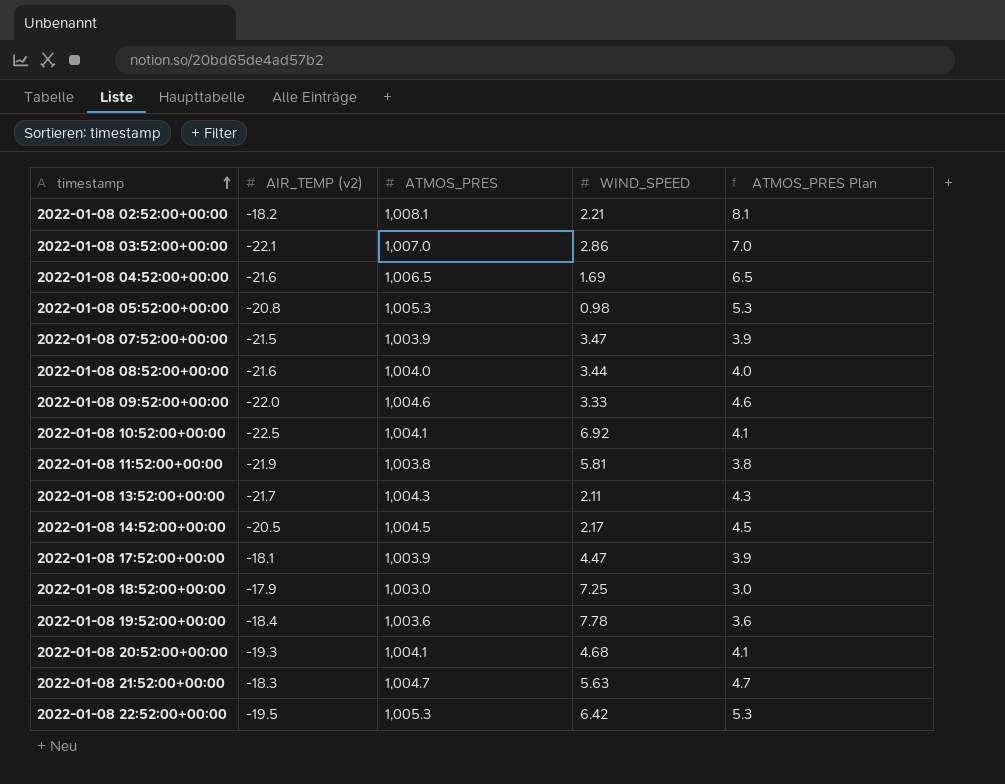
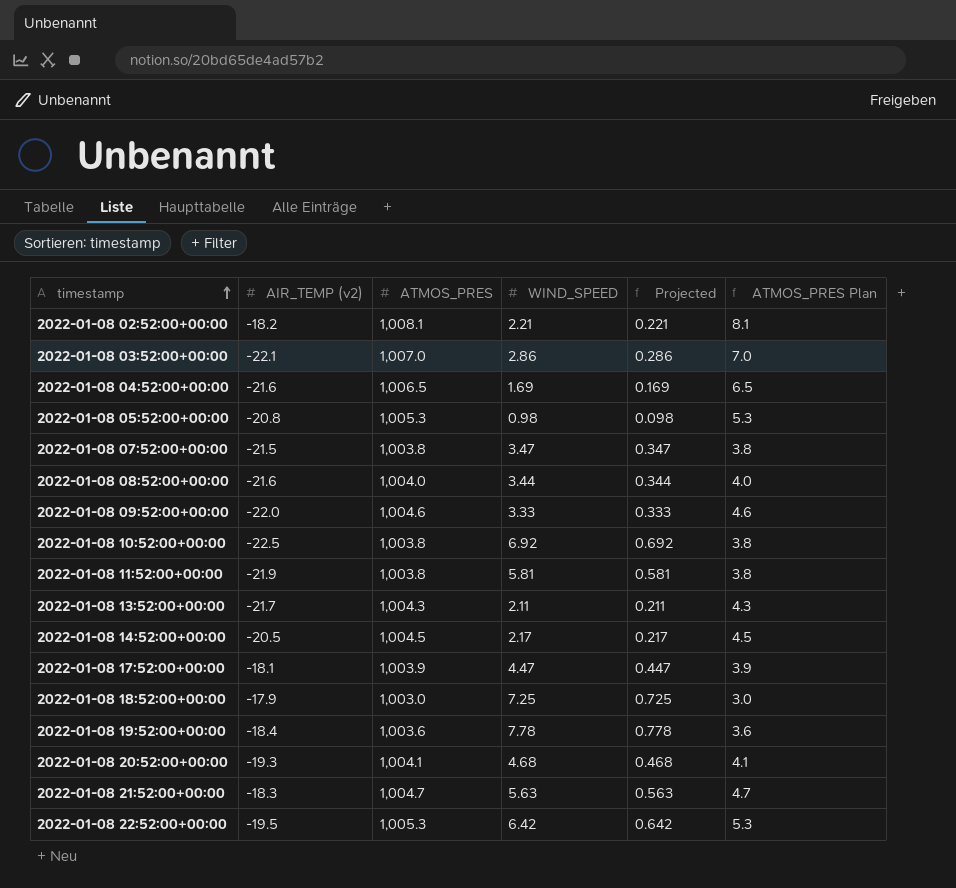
column Projected | formula: none -> [WIND_SPEED] * 0.1
2022-01-08 07:52:00+00:00 | ATMOS_PRES: 1,003.9 -> 1,003.8
2022-01-08 07:52:00+00:00 | ATMOS_PRES Plan: 3.9 -> 3.8
2022-01-08 10:52:00+00:00 | ATMOS_PRES: 1,004.1 -> 1,003.8
2022-01-08 10:52:00+00:00 | ATMOS_PRES Plan: 4.1 -> 3.8

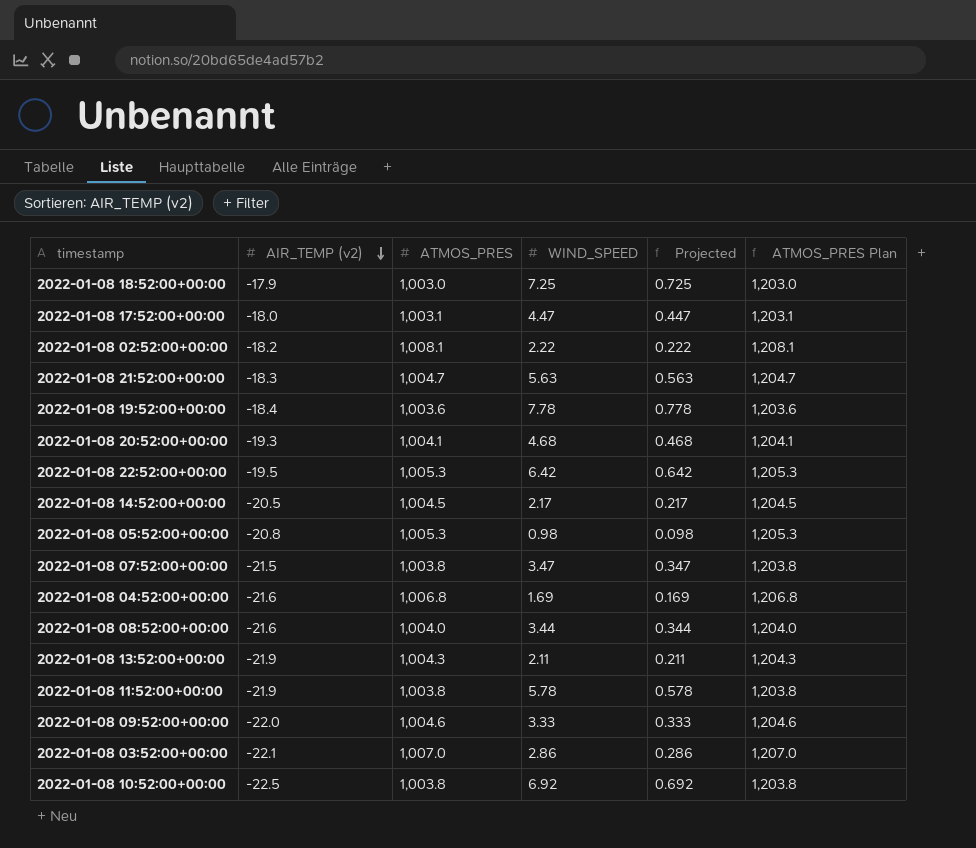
row order: timestamp ascending -> AIR_TEMP (v2) descending
column ATMOS_PRES Plan | formula: [ATMOS_PRES] - 1000 -> [ATMOS_PRES] + 200
2022-01-08 17:52:00+00:00 | AIR_TEMP (v2): -18.1 -> -18.0
2022-01-08 17:52:00+00:00 | ATMOS_PRES: 1,003.9 -> 1,003.1
2022-01-08 02:52:00+00:00 | WIND_SPEED: 2.21 -> 2.22
2022-01-08 02:52:00+00:00 | Projected: 0.221 -> 0.222
2022-01-08 04:52:00+00:00 | ATMOS_PRES: 1,006.5 -> 1,006.8
2022-01-08 13:52:00+00:00 | AIR_TEMP (v2): -21.7 -> -21.9
2022-01-08 11:52:00+00:00 | WIND_SPEED: 5.81 -> 5.78
2022-01-08 11:52:00+00:00 | Projected: 0.581 -> 0.578

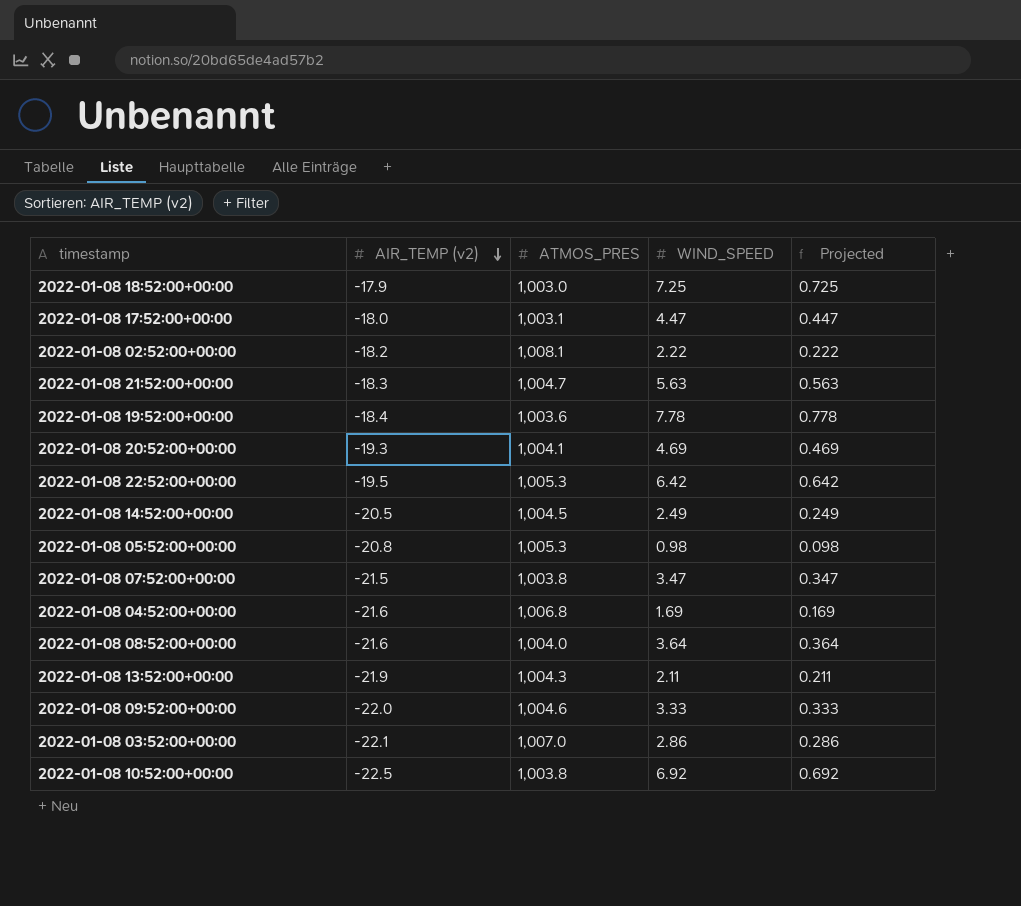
column ATMOS_PRES Plan | formula: [ATMOS_PRES] + 200 -> none
row 2022-01-08 11:52:00+00:00: -21.9 | 1,003.8 | 5.78 | 0.578 | 1,203.8 -> none
2022-01-08 20:52:00+00:00 | WIND_SPEED: 4.68 -> 4.69
2022-01-08 20:52:00+00:00 | Projected: 0.468 -> 0.469
2022-01-08 14:52:00+00:00 | WIND_SPEED: 2.17 -> 2.49
2022-01-08 14:52:00+00:00 | Projected: 0.217 -> 0.249
2022-01-08 08:52:00+00:00 | WIND_SPEED: 3.44 -> 3.64
2022-01-08 08:52:00+00:00 | Projected: 0.344 -> 0.364

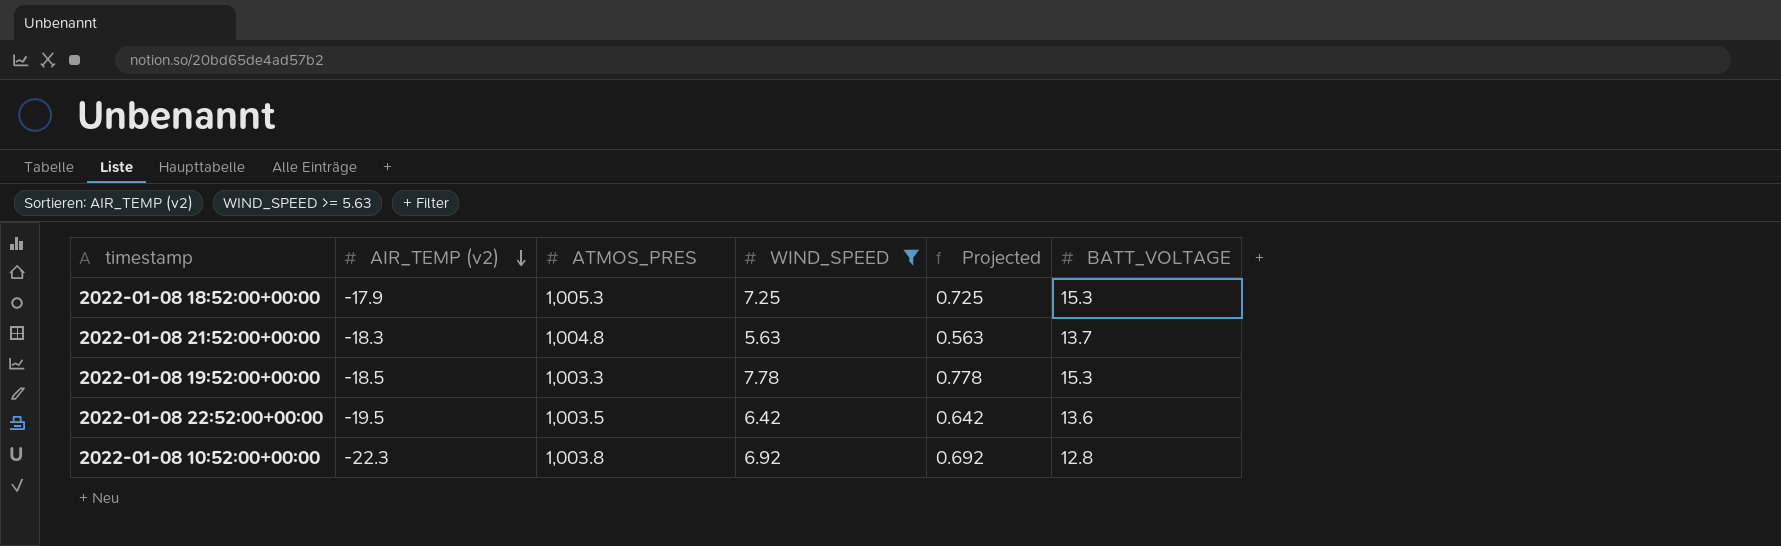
filter: none -> WIND_SPEED >= 5.63
column BATT_VOLTAGE | position: none -> 6
2022-01-08 18:52:00+00:00 | ATMOS_PRES: 1,003.0 -> 1,005.3
2022-01-08 21:52:00+00:00 | ATMOS_PRES: 1,004.7 -> 1,004.8
2022-01-08 19:52:00+00:00 | AIR_TEMP (v2): -18.4 -> -18.5
2022-01-08 19:52:00+00:00 | ATMOS_PRES: 1,003.6 -> 1,003.3
2022-01-08 22:52:00+00:00 | ATMOS_PRES: 1,005.3 -> 1,003.5
2022-01-08 10:52:00+00:00 | AIR_TEMP (v2): -22.5 -> -22.3

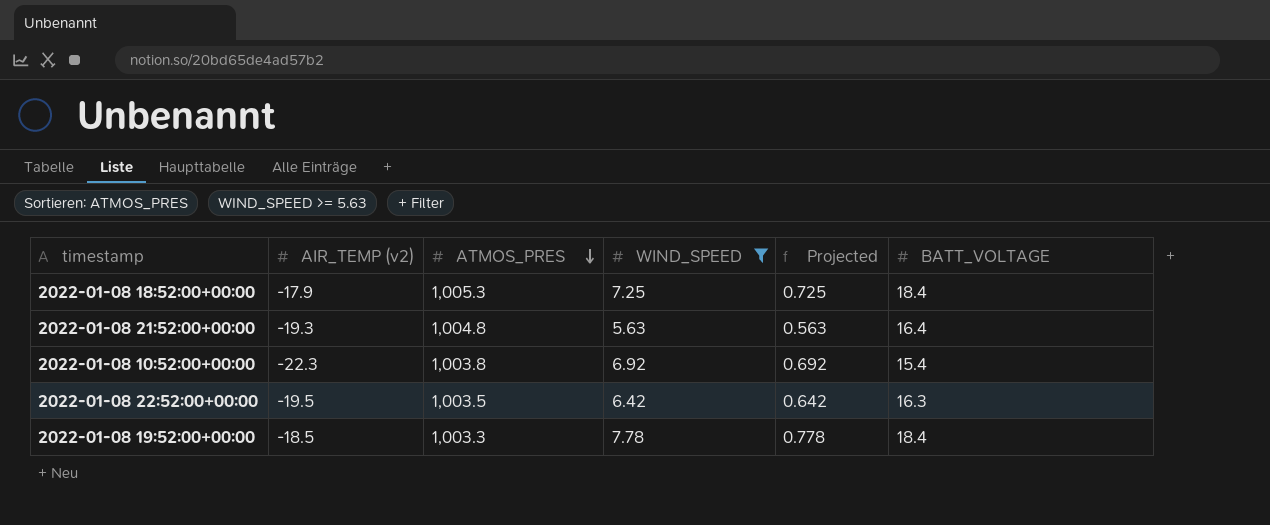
row order: AIR_TEMP (v2) descending -> ATMOS_PRES descending
2022-01-08 18:52:00+00:00 | BATT_VOLTAGE: 15.3 -> 18.4
2022-01-08 21:52:00+00:00 | AIR_TEMP (v2): -18.3 -> -19.3
2022-01-08 21:52:00+00:00 | BATT_VOLTAGE: 13.7 -> 16.4
2022-01-08 10:52:00+00:00 | BATT_VOLTAGE: 12.8 -> 15.4
2022-01-08 22:52:00+00:00 | BATT_VOLTAGE: 13.6 -> 16.3
2022-01-08 19:52:00+00:00 | BATT_VOLTAGE: 15.3 -> 18.4

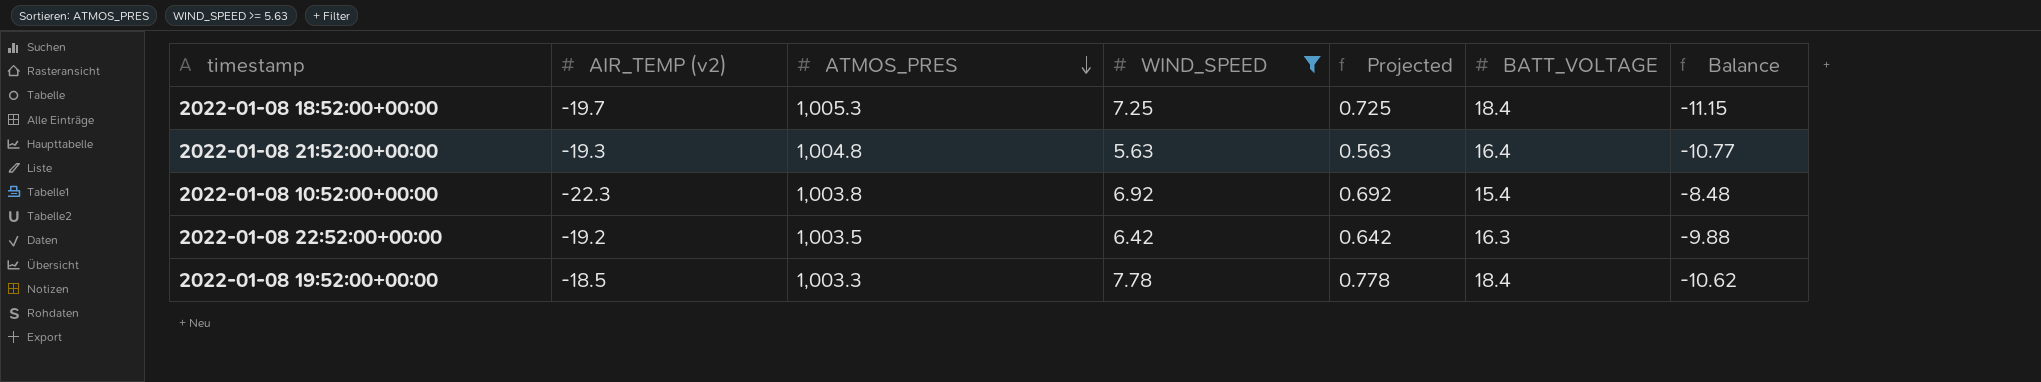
column Balance | formula: none -> [WIND_SPEED] - [BATT_VOLTAGE]
2022-01-08 18:52:00+00:00 | AIR_TEMP (v2): -17.9 -> -19.7
2022-01-08 22:52:00+00:00 | AIR_TEMP (v2): -19.5 -> -19.2

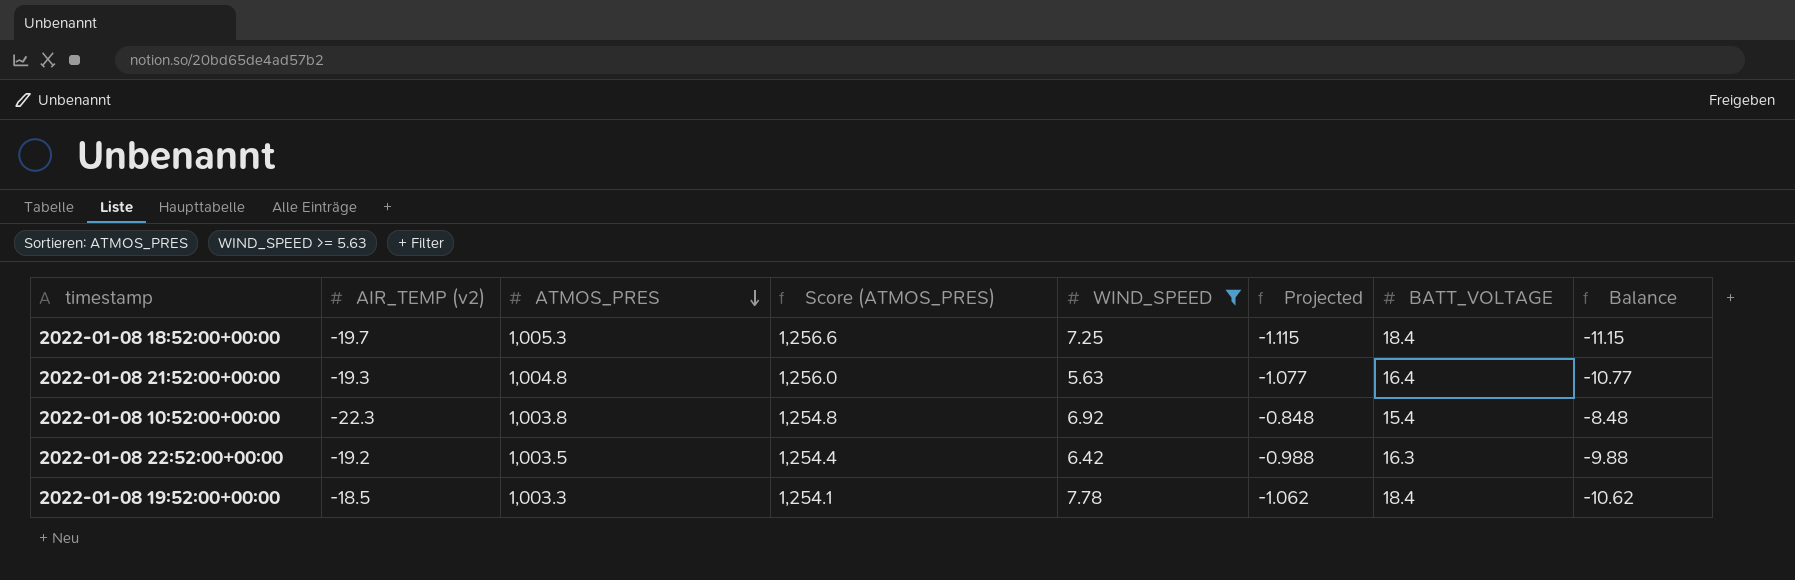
column Score (ATMOS_PRES) | formula: none -> [ATMOS_PRES] * 1.25
column Projected | formula: [WIND_SPEED] * 0.1 -> [Balance] * 0.1

